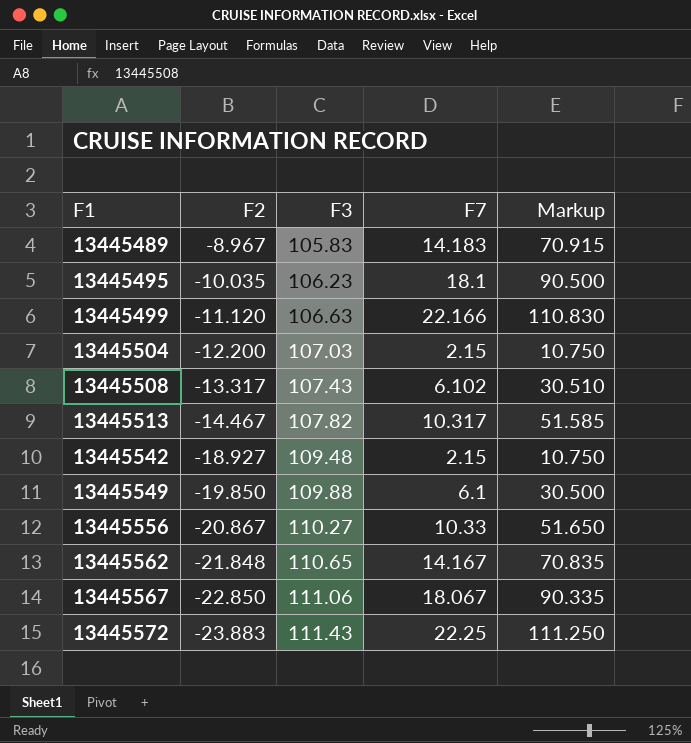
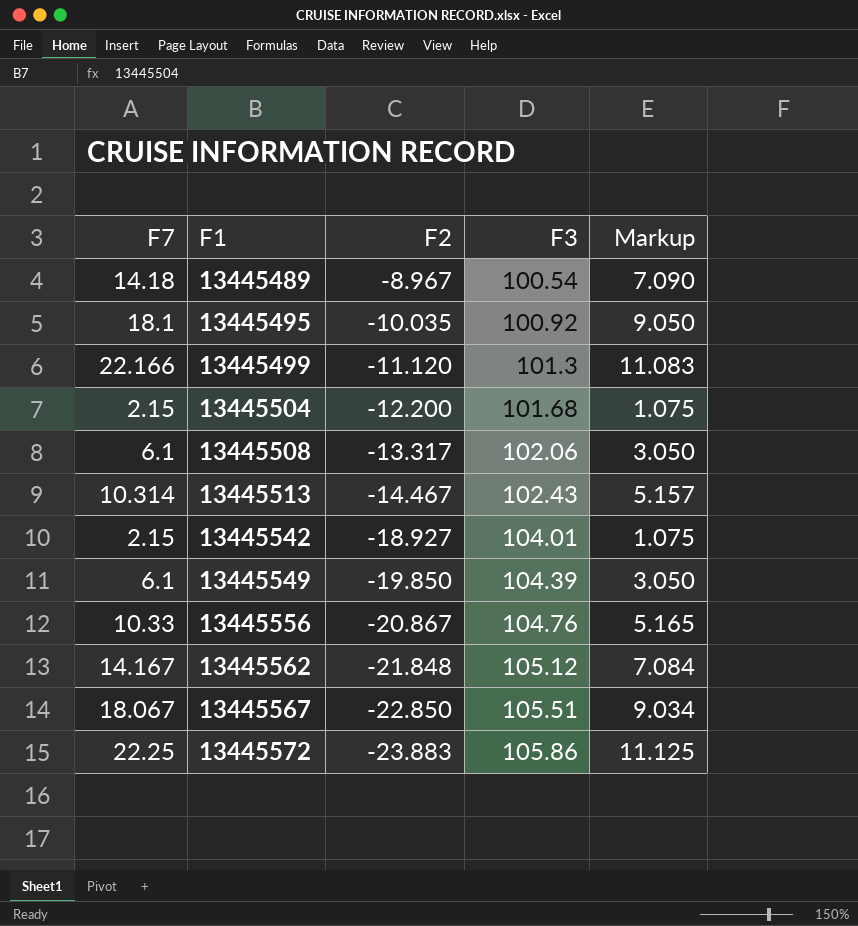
column F7 | position: 4 -> 1
column Markup | formula: [F7] * 5 -> [F7] * 0.5
13445489 | F7: 14.183 -> 14.18
13445489 | F3: 105.83 -> 100.54
13445495 | F3: 106.23 -> 100.92
13445499 | F3: 106.63 -> 101.3
13445504 | F3: 107.03 -> 101.68
13445508 | F7: 6.102 -> 6.1
13445508 | F3: 107.43 -> 102.06
13445513 | F7: 10.317 -> 10.314
13445513 | F3: 107.82 -> 102.43
13445542 | F3: 109.48 -> 104.01
13445549 | F3: 109.88 -> 104.39
13445556 | F3: 110.27 -> 104.76
13445562 | F3: 110.65 -> 105.12
13445567 | F3: 111.06 -> 105.51
13445572 | F3: 111.43 -> 105.86

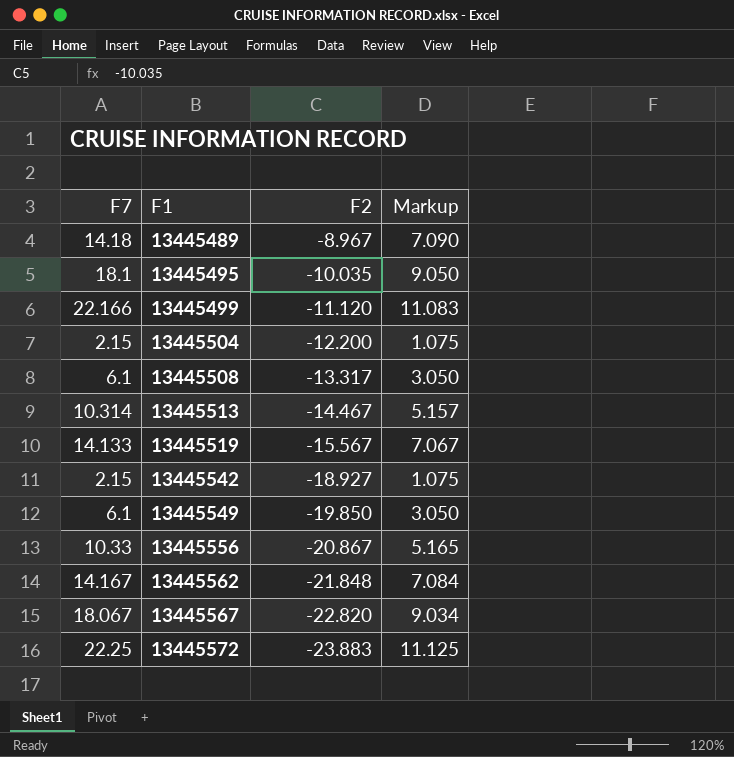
column F3 | position: 4 -> none
row 13445519: none -> 14.133 | -15.567 | 7.067
13445567 | F2: -22.850 -> -22.820

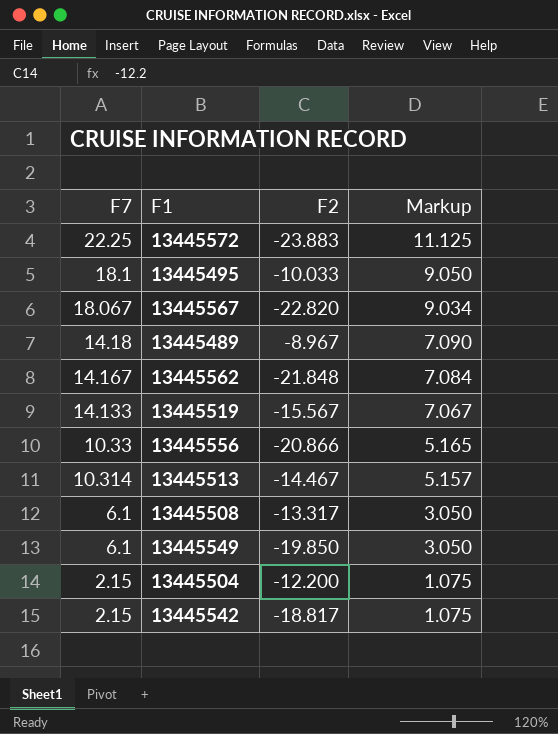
row order: F1 ascending -> F7 descending
row 13445499: 22.166 | -11.120 | 11.083 -> none
13445495 | F2: -10.035 -> -10.033
13445556 | F2: -20.867 -> -20.866
13445542 | F2: -18.927 -> -18.817

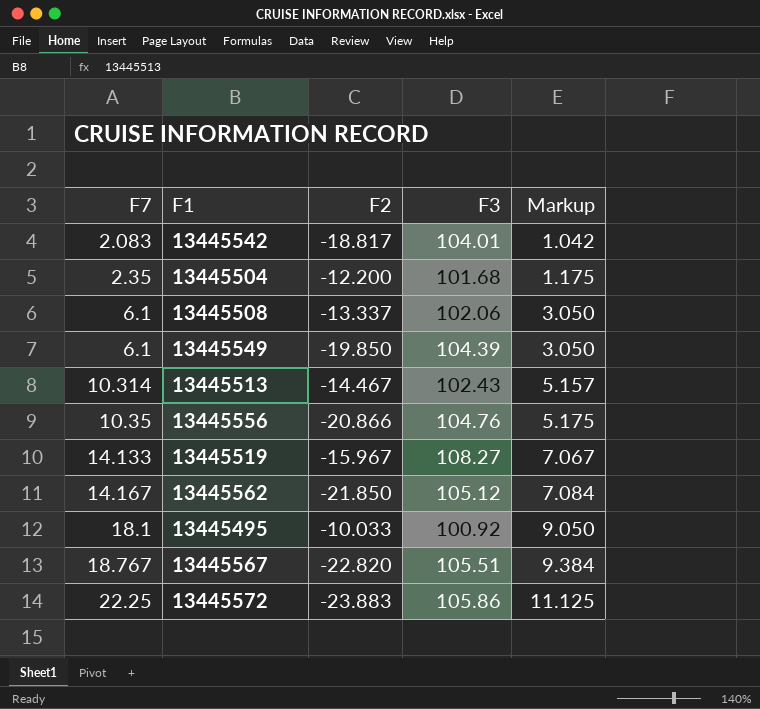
row order: F7 descending -> F7 ascending
column F3 | position: none -> 4
row 13445489: 14.18 | -8.967 | 7.090 -> none
13445542 | F7: 2.15 -> 2.083
13445542 | Markup: 1.075 -> 1.042
13445504 | F7: 2.15 -> 2.35
13445504 | Markup: 1.075 -> 1.175
13445508 | F2: -13.317 -> -13.337
13445556 | F7: 10.33 -> 10.35
13445556 | Markup: 5.165 -> 5.175
13445519 | F2: -15.567 -> -15.967
13445562 | F2: -21.848 -> -21.850
13445567 | F7: 18.067 -> 18.767
13445567 | Markup: 9.034 -> 9.384

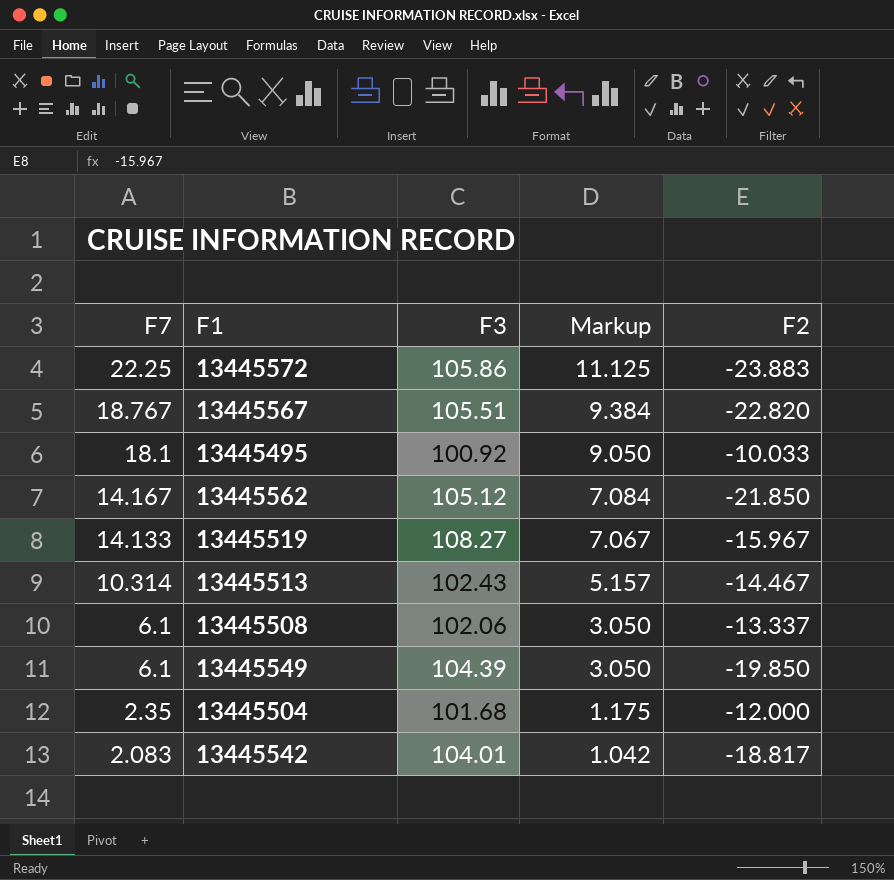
row order: F7 ascending -> F7 descending
column F2 | position: 3 -> 5
row 13445556: 10.35 | -20.866 | 104.76 | 5.175 -> none
13445504 | F2: -12.200 -> -12.000

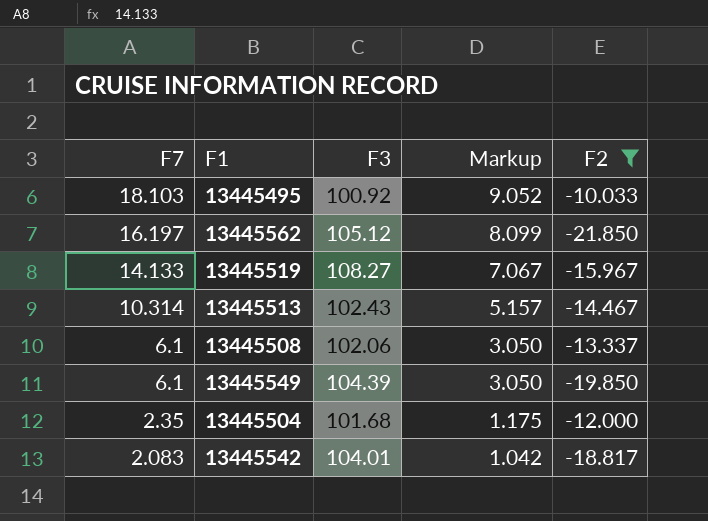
filter: none -> F2 >= -21.850
13445495 | F7: 18.1 -> 18.103
13445495 | Markup: 9.050 -> 9.052
13445562 | F7: 14.167 -> 16.197
13445562 | Markup: 7.084 -> 8.099

